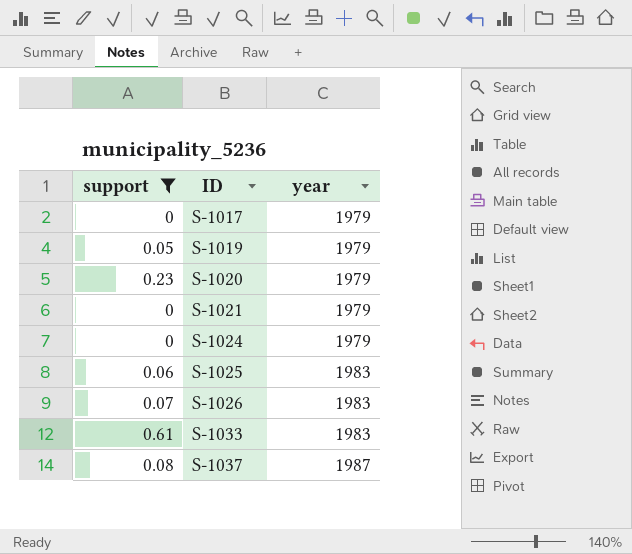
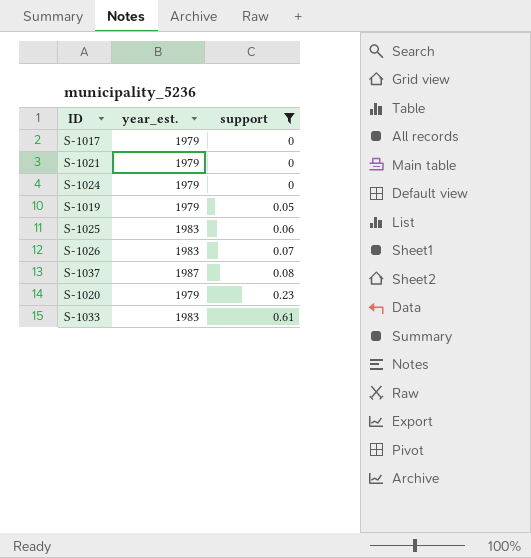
row order: ID ascending -> support ascending
column name: year -> year_est.
column support | position: 1 -> 3

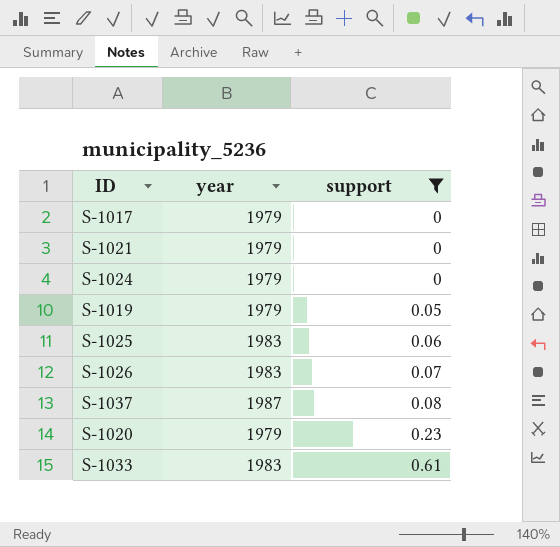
column name: year_est. -> year

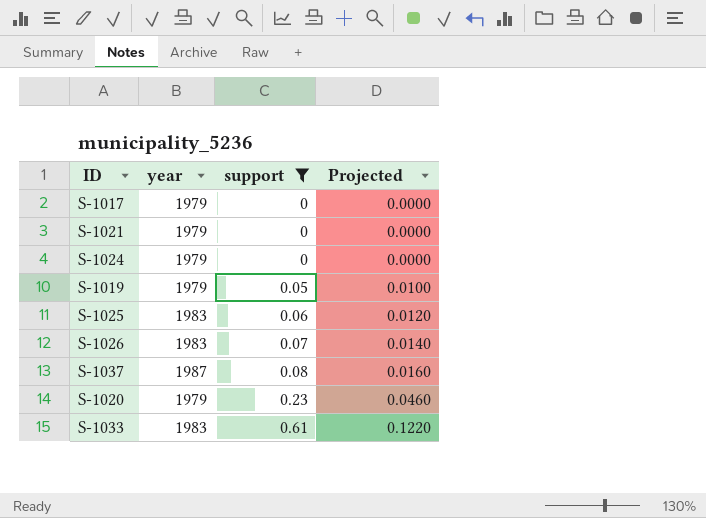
column Projected | formula: none -> [support] * 0.2

